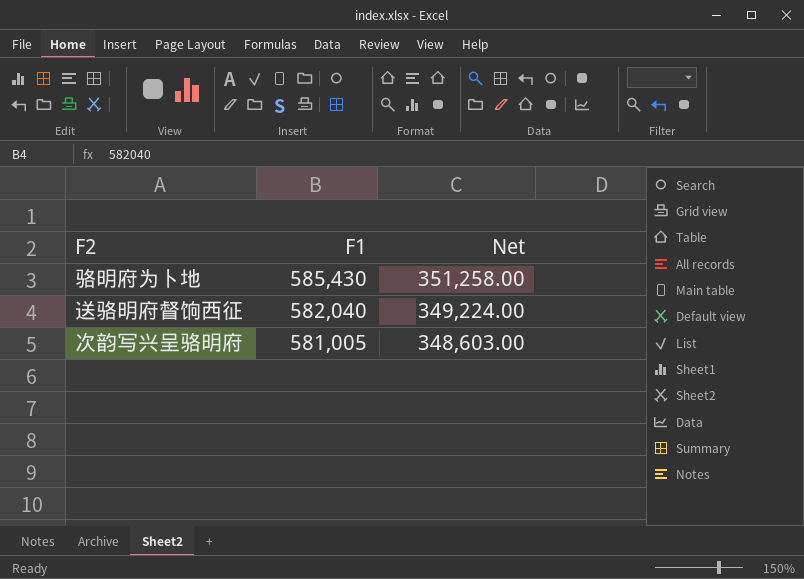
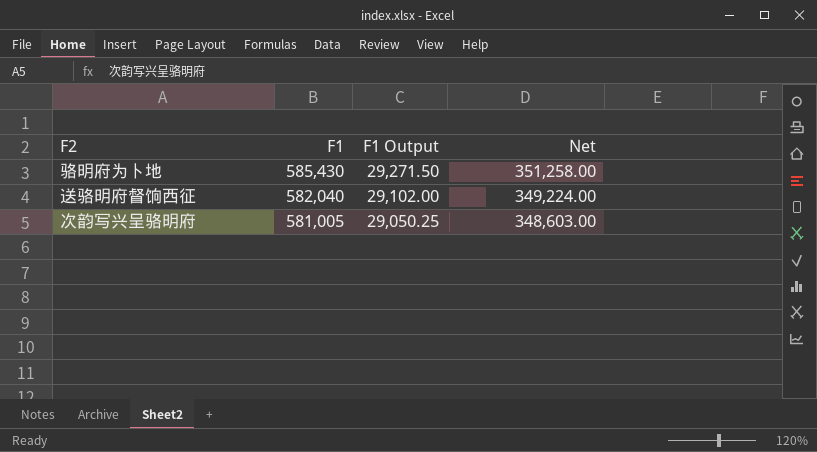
column F1 Output | formula: none -> [F1] * 0.05

